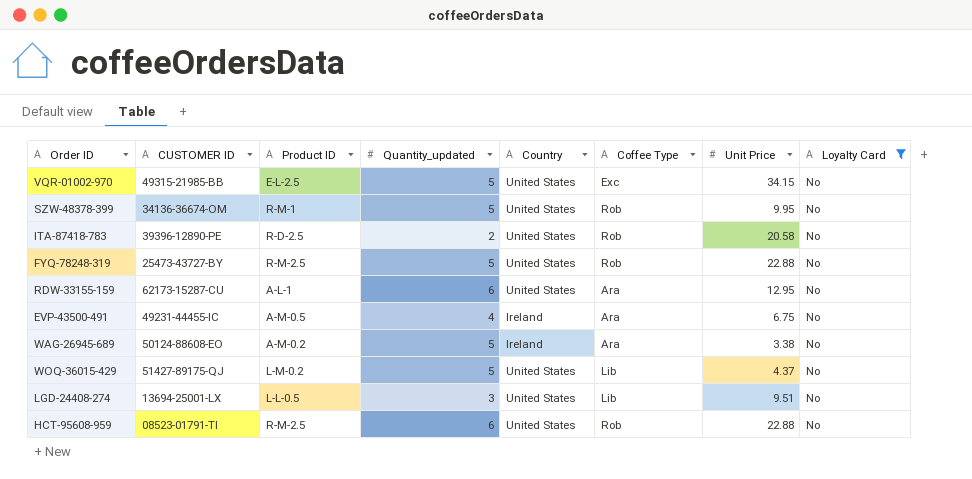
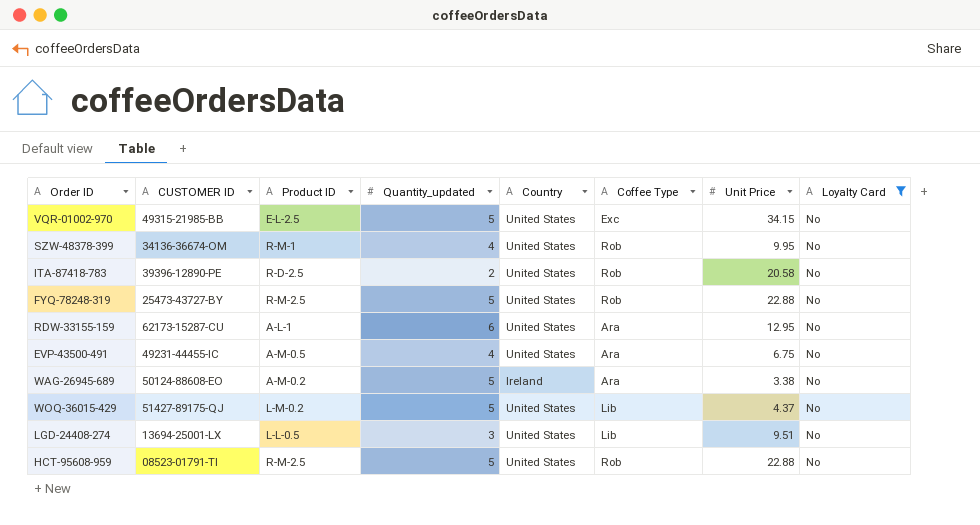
SZW-48378-399 | Quantity_updated: 5 -> 4
EVP-43500-491 | Country: Ireland -> United States
HCT-95608-959 | Quantity_updated: 6 -> 5

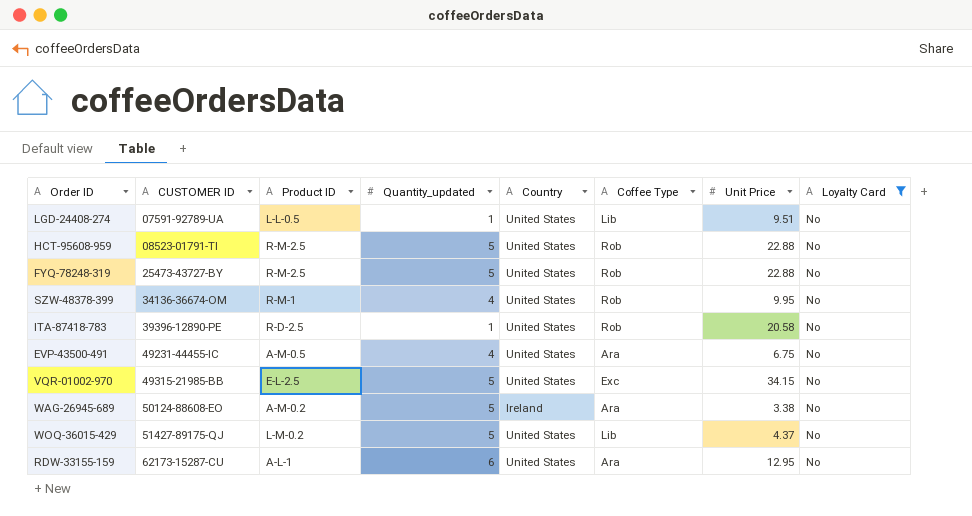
row order: none -> CUSTOMER ID ascending
LGD-24408-274 | CUSTOMER ID: 13694-25001-LX -> 07591-92789-UA
LGD-24408-274 | Quantity_updated: 3 -> 1
ITA-87418-783 | Quantity_updated: 2 -> 1

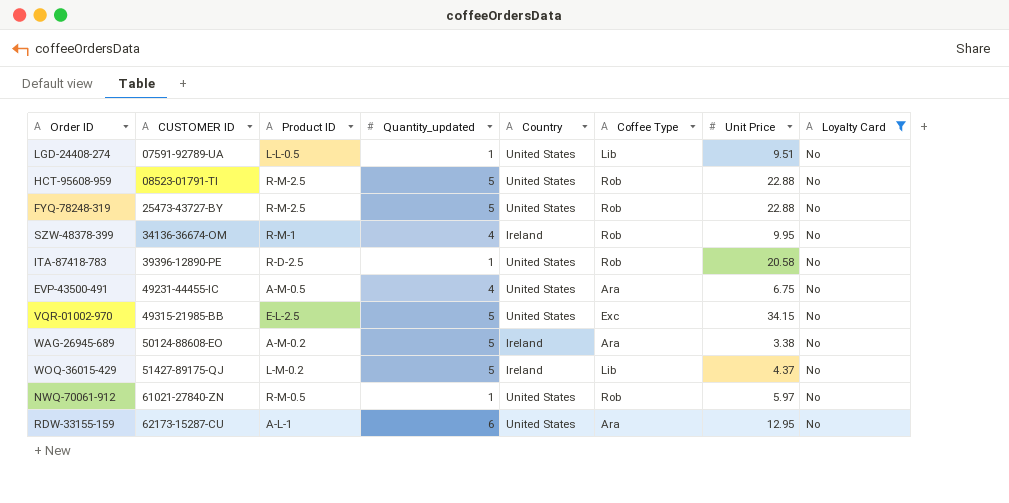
SZW-48378-399 | Country: United States -> Ireland
WOQ-36015-429 | Country: United States -> Ireland
row NWQ-70061-912: none -> 61021-27840-ZN | R-M-0.5 | 1 | United States | Rob | 5.97 | No

